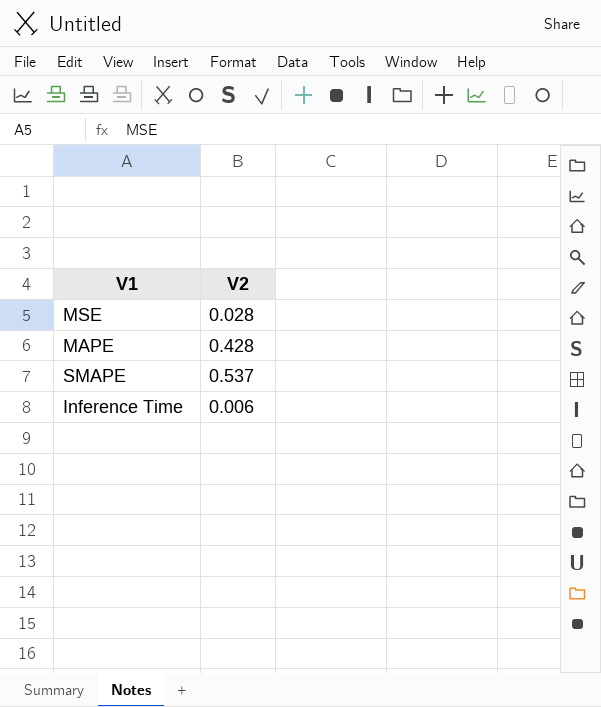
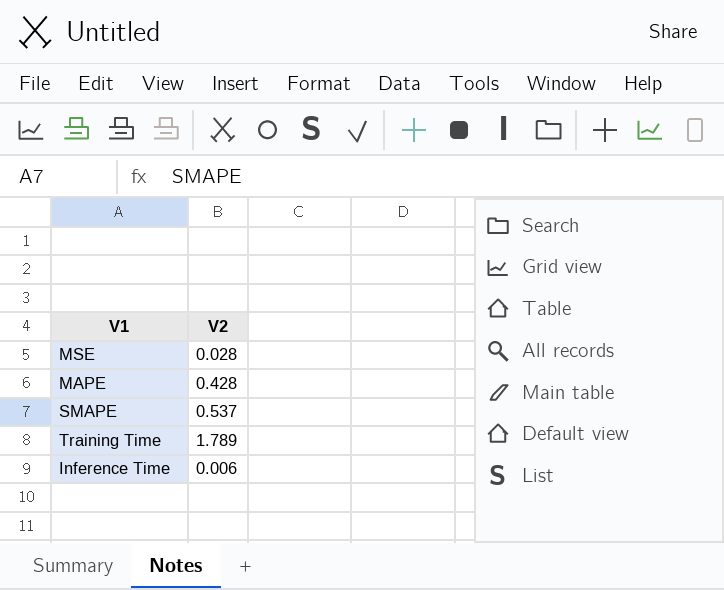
row Training Time: none -> 1.789

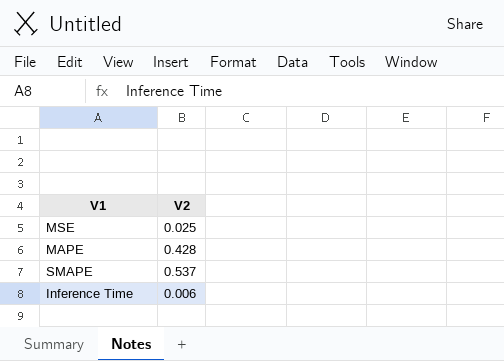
row Training Time: 1.789 -> none
MSE | V2: 0.028 -> 0.025

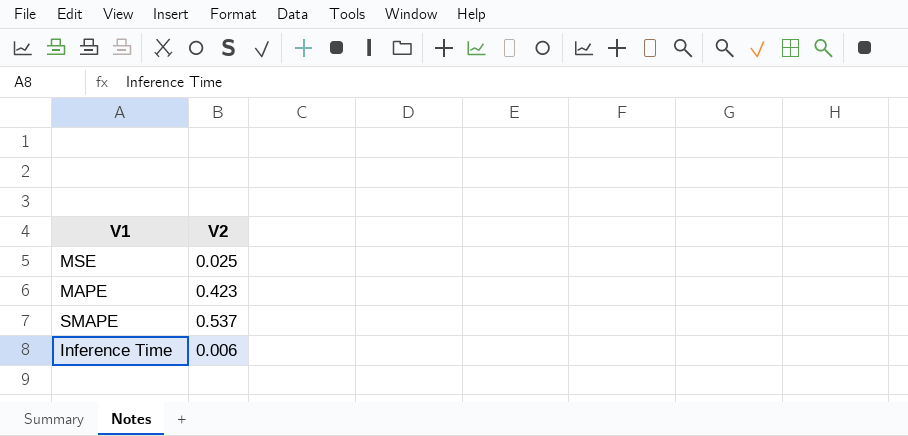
MAPE | V2: 0.428 -> 0.423

